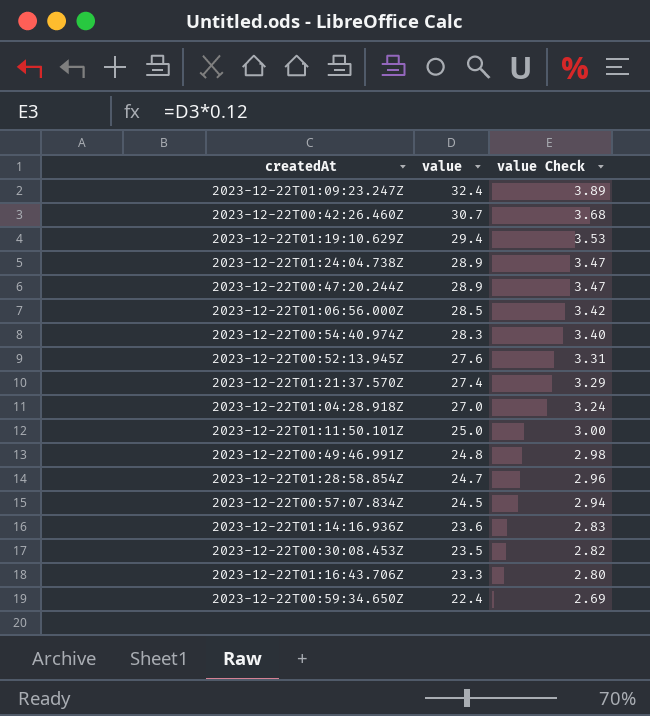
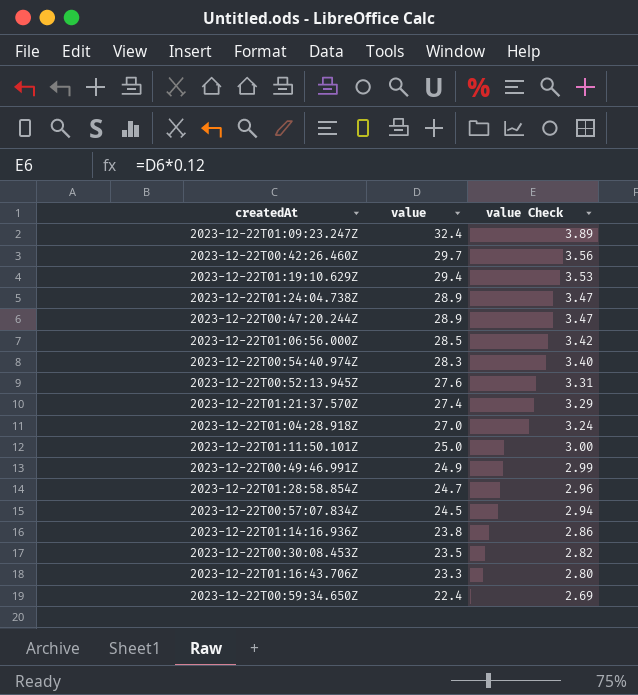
2023-12-22T00:42:26.460Z | value: 30.7 -> 29.7
2023-12-22T00:42:26.460Z | value Check: 3.68 -> 3.56
2023-12-22T00:49:46.991Z | value: 24.8 -> 24.9
2023-12-22T00:49:46.991Z | value Check: 2.98 -> 2.99
2023-12-22T01:14:16.936Z | value: 23.6 -> 23.8
2023-12-22T01:14:16.936Z | value Check: 2.83 -> 2.86

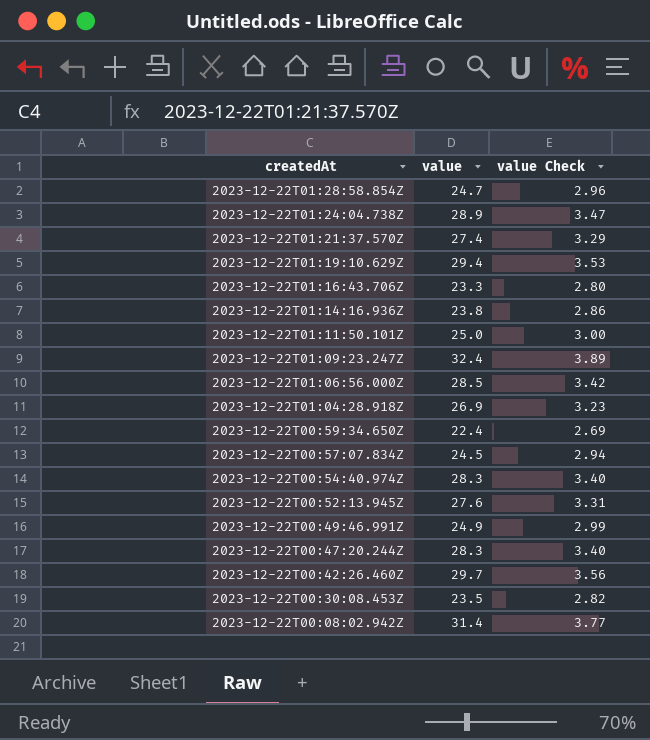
row order: value descending -> createdAt descending
2023-12-22T01:04:28.918Z | value: 27.0 -> 26.9
2023-12-22T01:04:28.918Z | value Check: 3.24 -> 3.23
2023-12-22T00:47:20.244Z | value: 28.9 -> 28.3
2023-12-22T00:47:20.244Z | value Check: 3.47 -> 3.40
row 2023-12-22T00:08:02.942Z: none -> 31.4 | 3.77

